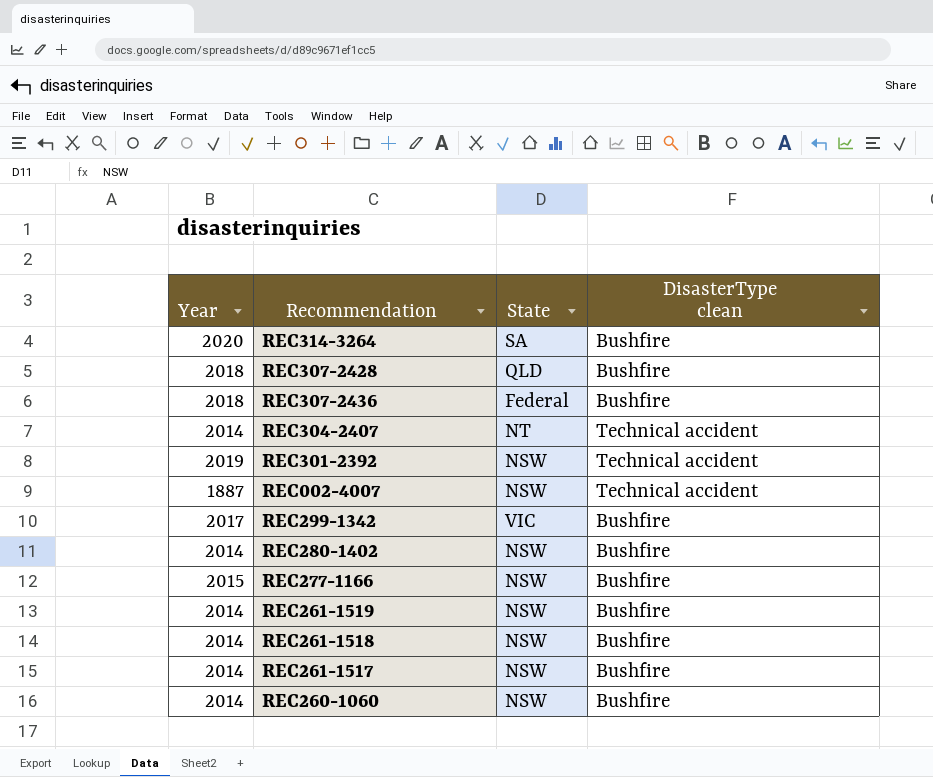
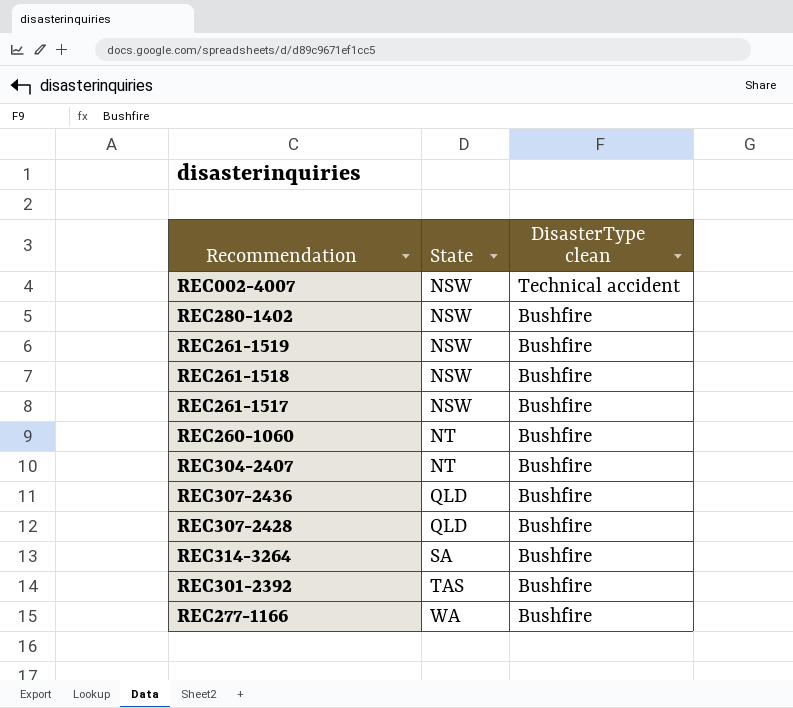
row order: none -> State ascending
column Year | position: 1 -> none
row REC299-1342: 2017 | VIC | Bushfire -> none
REC260-1060 | State: NSW -> NT
REC304-2407 | DisasterType clean: Technical accident -> Bushfire
REC307-2436 | State: Federal -> QLD
REC301-2392 | State: NSW -> TAS
REC301-2392 | DisasterType clean: Technical accident -> Bushfire
REC277-1166 | State: NSW -> WA

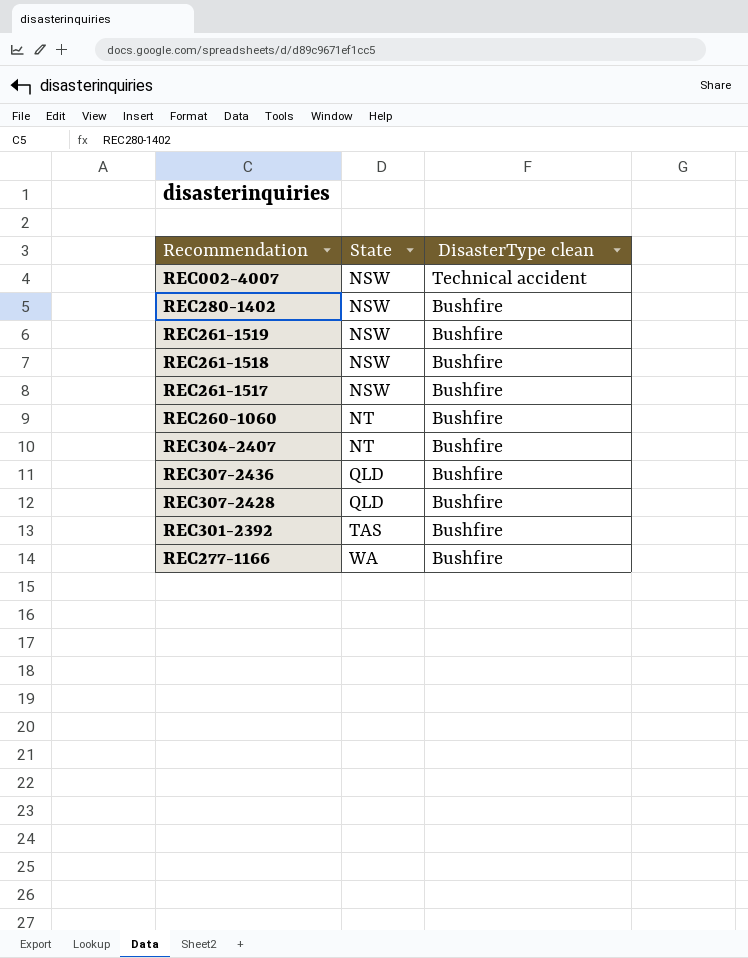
row REC314-3264: SA | Bushfire -> none

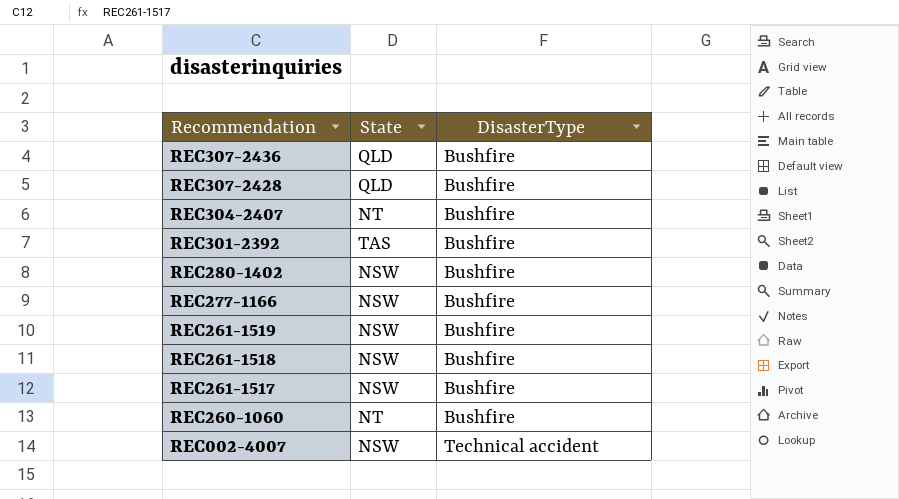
row order: State ascending -> Recommendation descending
column name: DisasterType clean -> DisasterType
REC277-1166 | State: WA -> NSW

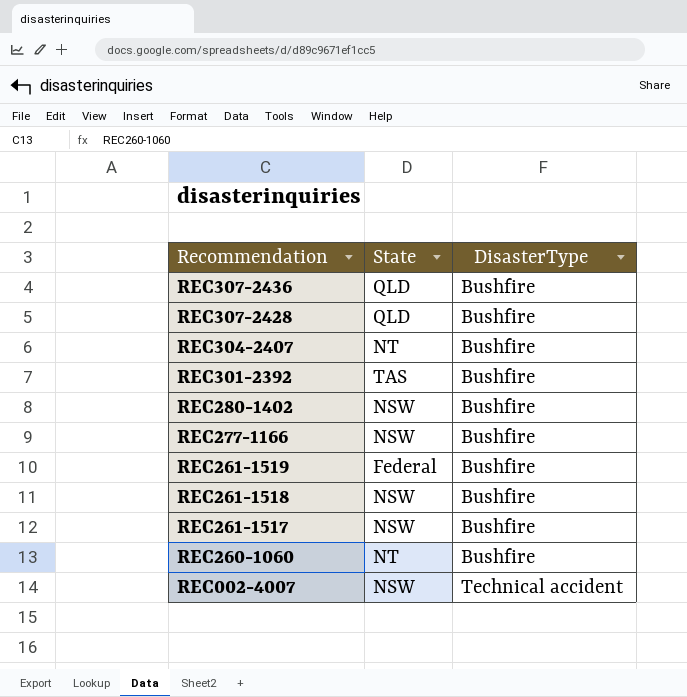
REC261-1519 | State: NSW -> Federal

